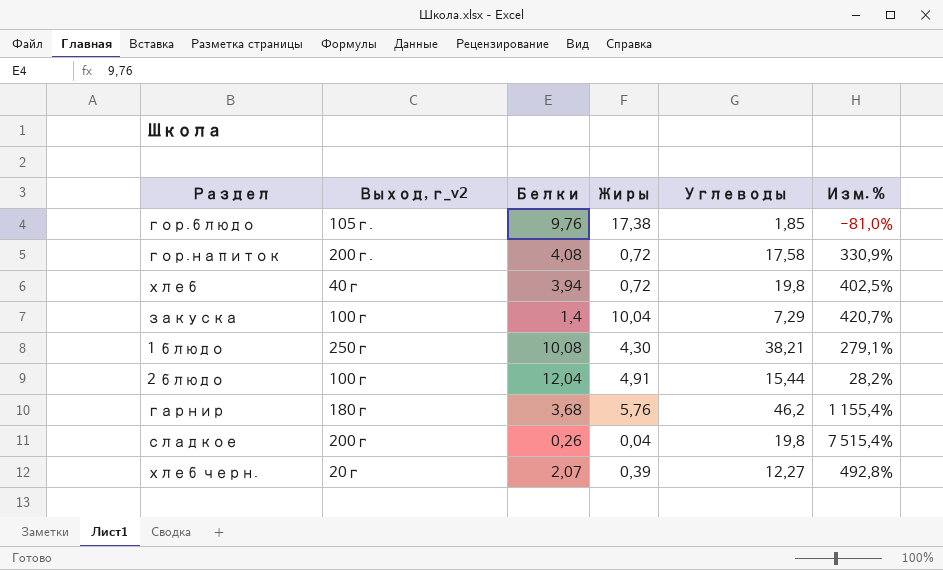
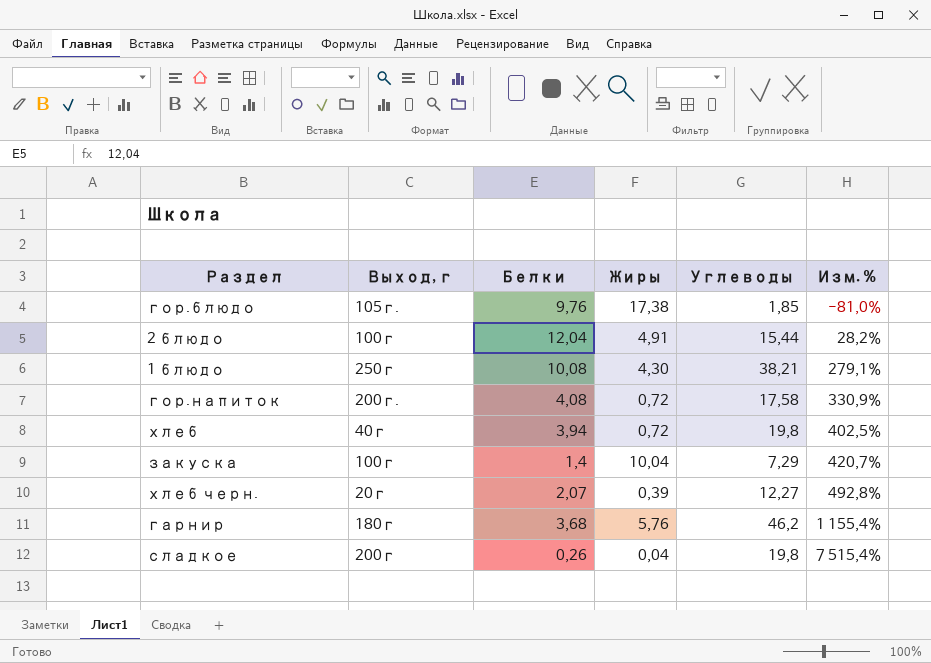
row order: none -> Изм. % ascending
column name: Выход, г_v2 -> Выход, г

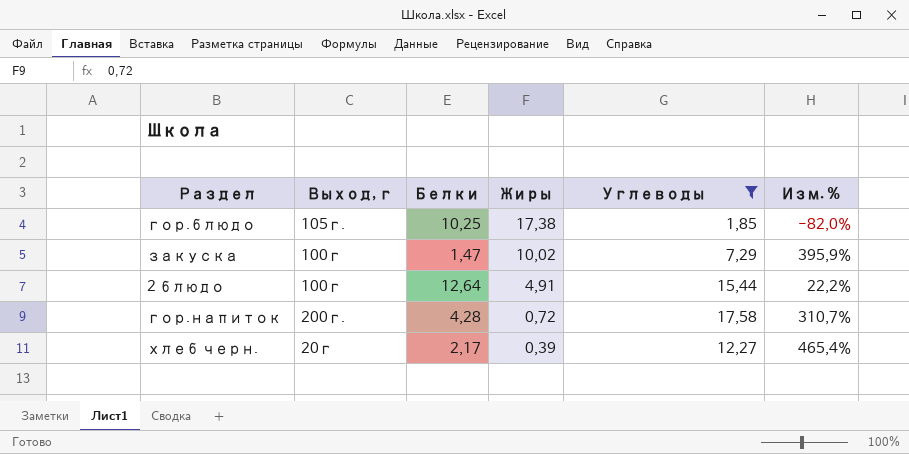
filter: none -> Углеводы <= 17,58
row order: Изм. % ascending -> Жиры descending
гор.блюдо | Белки: 9,76 -> 10,25
гор.блюдо | Изм. %: -81,0% -> -82,0%
закуска | Белки: 1,4 -> 1,47
закуска | Жиры: 10,04 -> 10,02
закуска | Изм. %: 420,7% -> 395,9%
2 блюдо | Белки: 12,04 -> 12,64
2 блюдо | Изм. %: 28,2% -> 22,2%
гор.напиток | Белки: 4,08 -> 4,28
гор.напиток | Изм. %: 330,9% -> 310,7%
хлеб черн. | Белки: 2,07 -> 2,17
хлеб черн. | Изм. %: 492,8% -> 465,4%

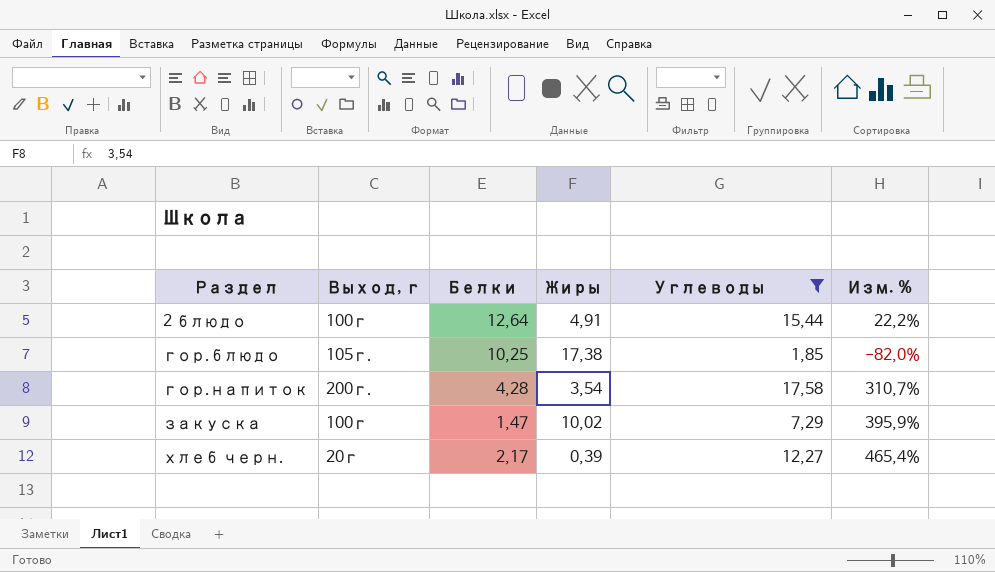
row order: Жиры descending -> Раздел ascending
гор.напиток | Жиры: 0,72 -> 3,54

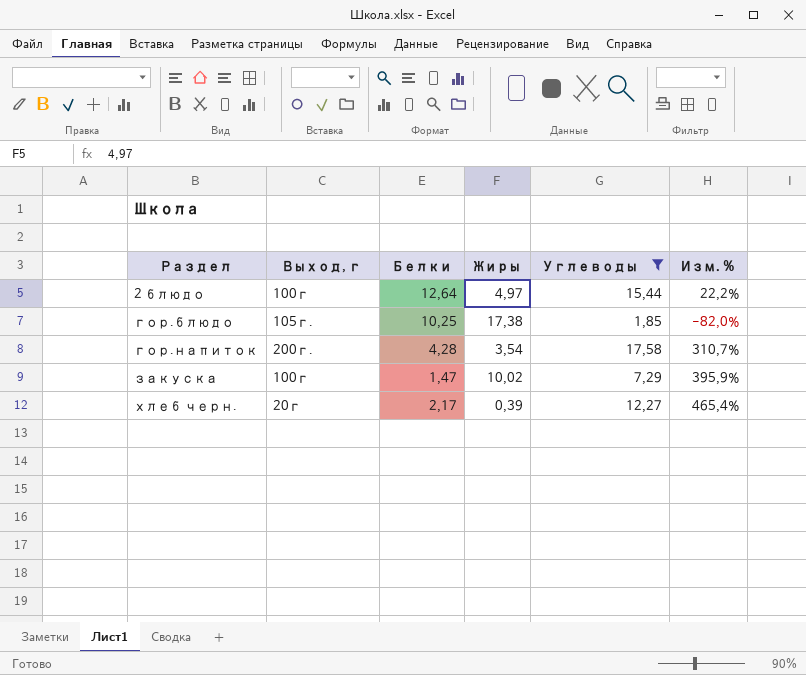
2 блюдо | Жиры: 4,91 -> 4,97

